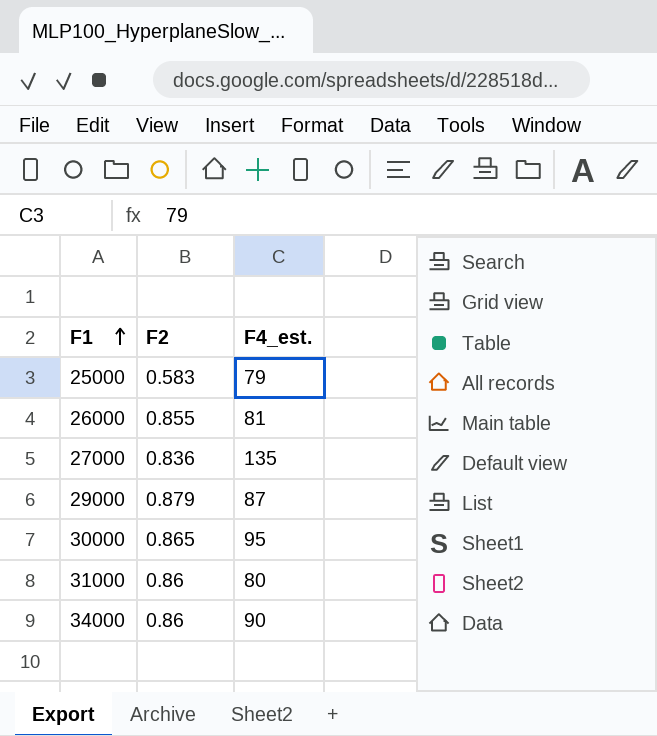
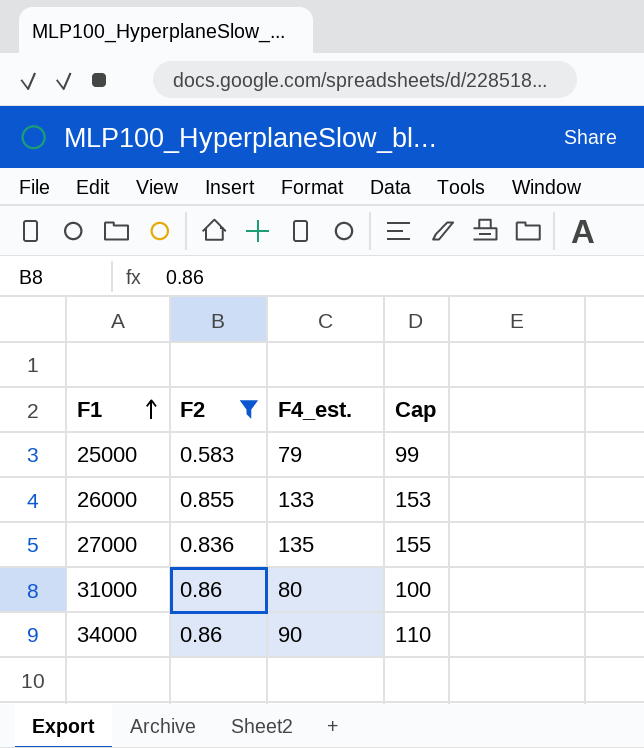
filter: none -> F2 <= 0.86
column Cap | formula: none -> [F4_est.] + 20
26000 | F4_est.: 81 -> 133

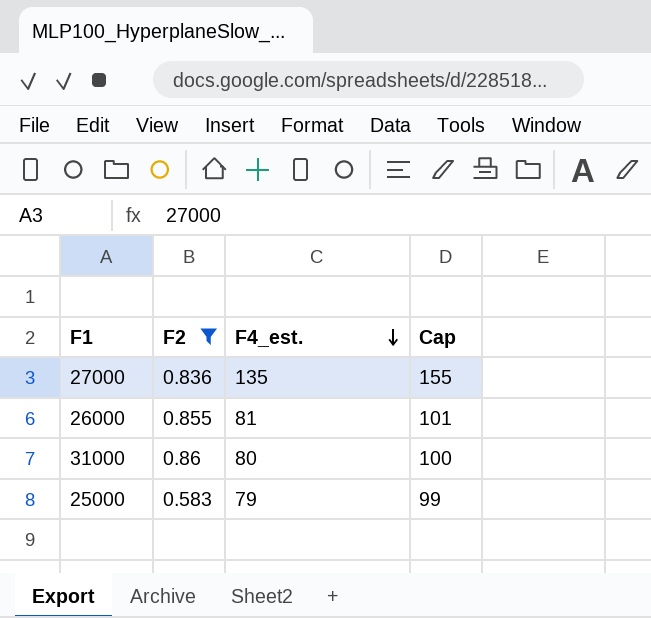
row order: F1 ascending -> F4_est. descending
row 34000: 0.86 | 90 | 110 -> none
26000 | F4_est.: 133 -> 81
26000 | Cap: 153 -> 101

